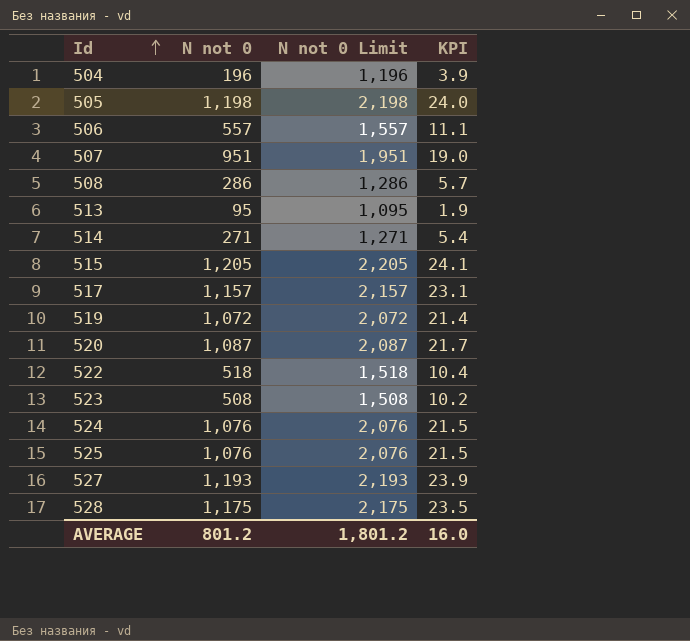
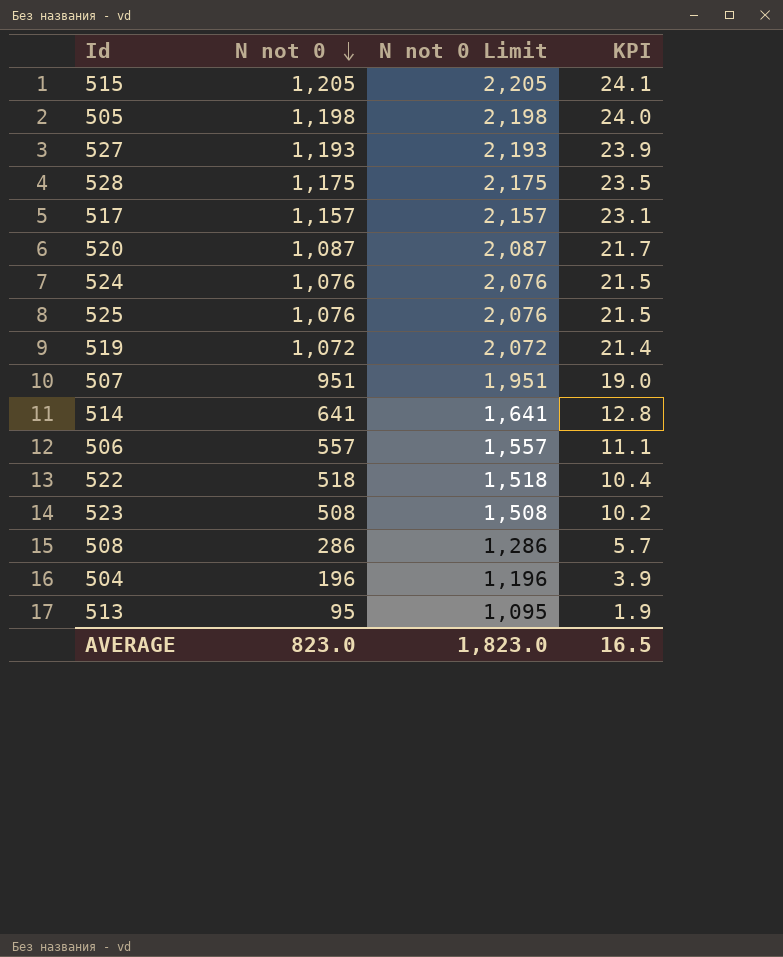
row order: Id ascending -> N not 0 descending
514 | N not 0: 271 -> 641
514 | N not 0 Limit: 1,271 -> 1,641
514 | KPI: 5.4 -> 12.8
AVERAGE | N not 0: 801.2 -> 823.0
AVERAGE | N not 0 Limit: 1,801.2 -> 1,823.0
AVERAGE | KPI: 16.0 -> 16.5

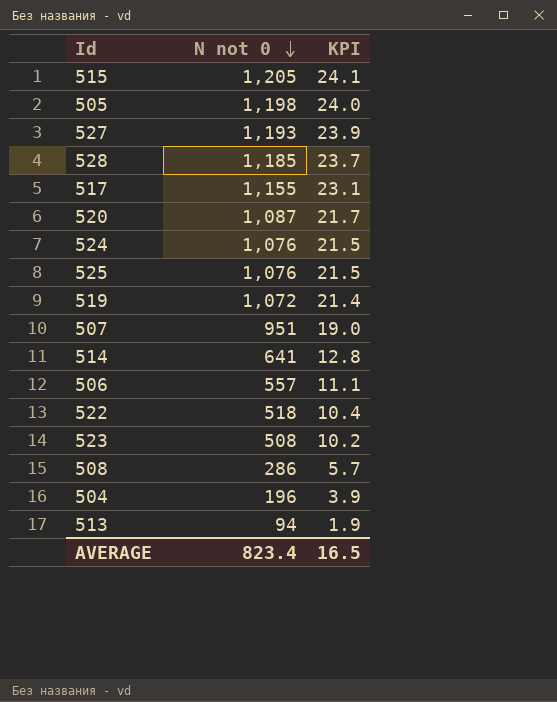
column N not 0 Limit | formula: [N not 0] + 1000 -> none
528 | N not 0: 1,175 -> 1,185
528 | KPI: 23.5 -> 23.7
517 | N not 0: 1,157 -> 1,155
513 | N not 0: 95 -> 94
AVERAGE | N not 0: 823.0 -> 823.4

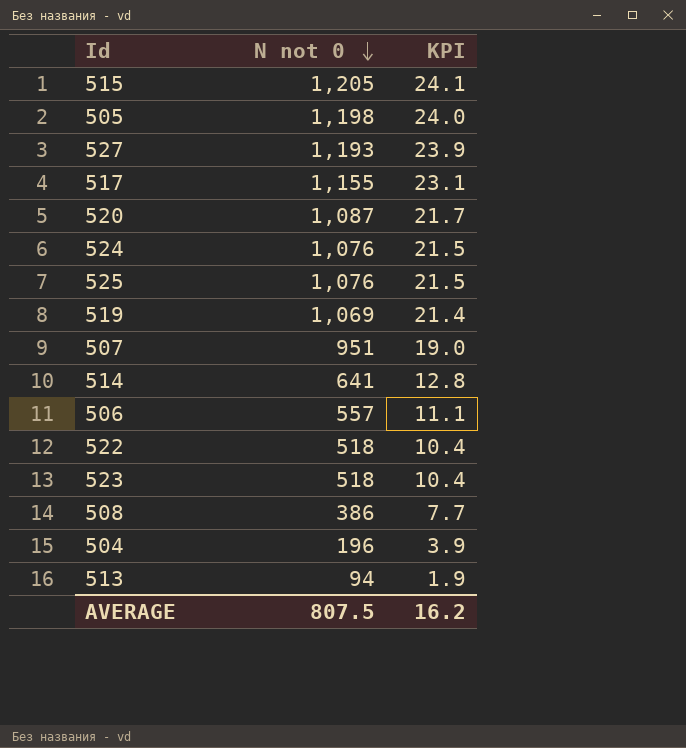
row 528: 1,185 | 23.7 -> none
519 | N not 0: 1,072 -> 1,069
523 | N not 0: 508 -> 518
523 | KPI: 10.2 -> 10.4
508 | N not 0: 286 -> 386
508 | KPI: 5.7 -> 7.7
AVERAGE | N not 0: 823.4 -> 807.5
AVERAGE | KPI: 16.5 -> 16.2

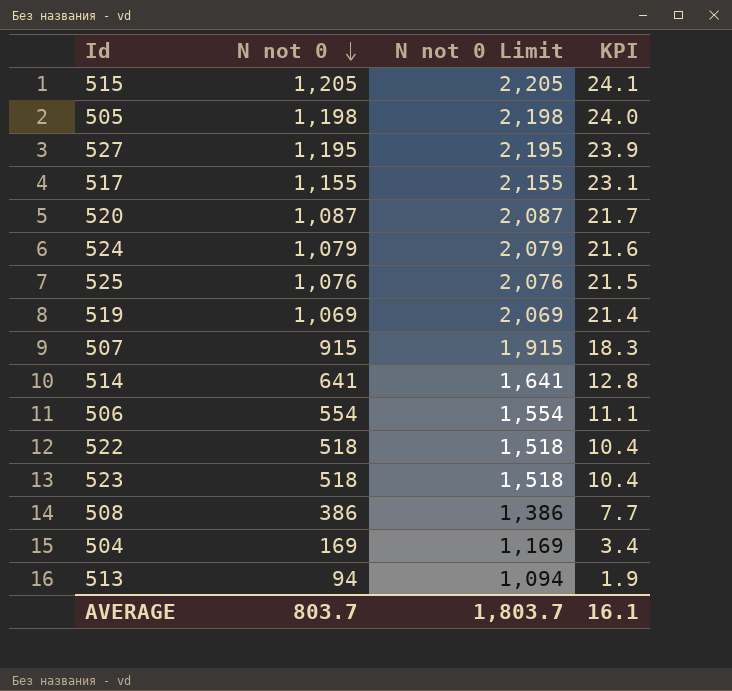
column N not 0 Limit | formula: none -> [N not 0] + 1000
527 | N not 0: 1,193 -> 1,195
524 | N not 0: 1,076 -> 1,079
524 | KPI: 21.5 -> 21.6
507 | N not 0: 951 -> 915
507 | KPI: 19.0 -> 18.3
506 | N not 0: 557 -> 554
504 | N not 0: 196 -> 169
504 | KPI: 3.9 -> 3.4
AVERAGE | N not 0: 807.5 -> 803.7
AVERAGE | KPI: 16.2 -> 16.1

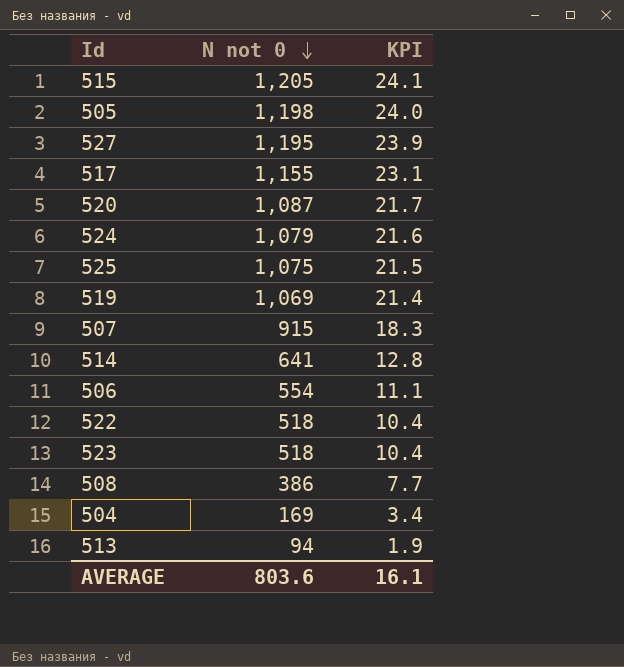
column N not 0 Limit | formula: [N not 0] + 1000 -> none
525 | N not 0: 1,076 -> 1,075
AVERAGE | N not 0: 803.7 -> 803.6

